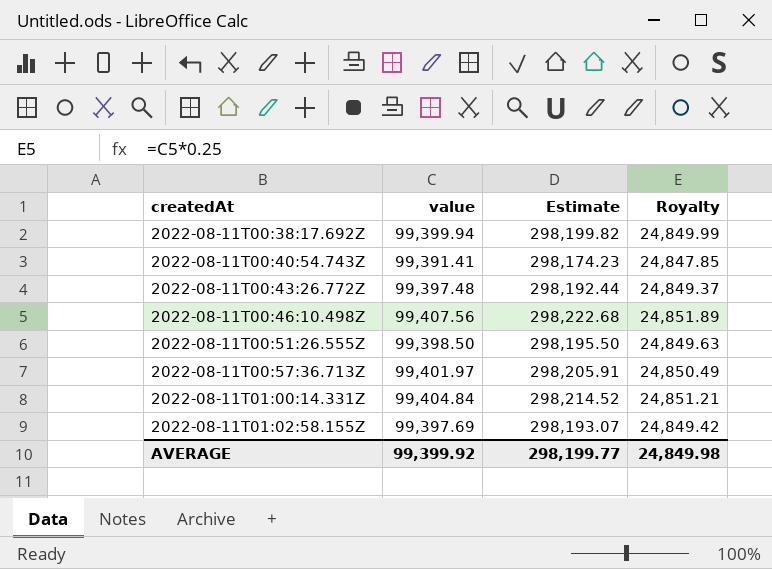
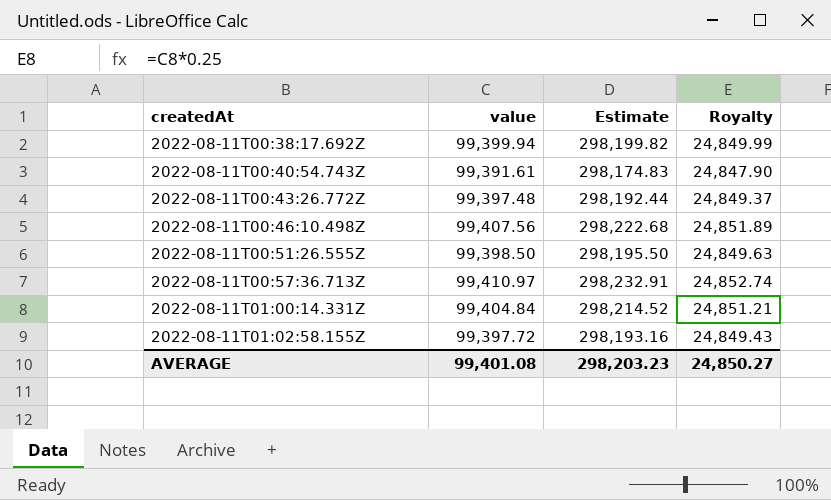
2022-08-11T00:40:54.743Z | value: 99,391.41 -> 99,391.61
2022-08-11T00:40:54.743Z | Estimate: 298,174.23 -> 298,174.83
2022-08-11T00:40:54.743Z | Royalty: 24,847.85 -> 24,847.90
2022-08-11T00:57:36.713Z | value: 99,401.97 -> 99,410.97
2022-08-11T00:57:36.713Z | Estimate: 298,205.91 -> 298,232.91
2022-08-11T00:57:36.713Z | Royalty: 24,850.49 -> 24,852.74
2022-08-11T01:02:58.155Z | value: 99,397.69 -> 99,397.72
2022-08-11T01:02:58.155Z | Estimate: 298,193.07 -> 298,193.16
2022-08-11T01:02:58.155Z | Royalty: 24,849.42 -> 24,849.43
AVERAGE | value: 99,399.92 -> 99,401.08
AVERAGE | Estimate: 298,199.77 -> 298,203.23
AVERAGE | Royalty: 24,849.98 -> 24,850.27

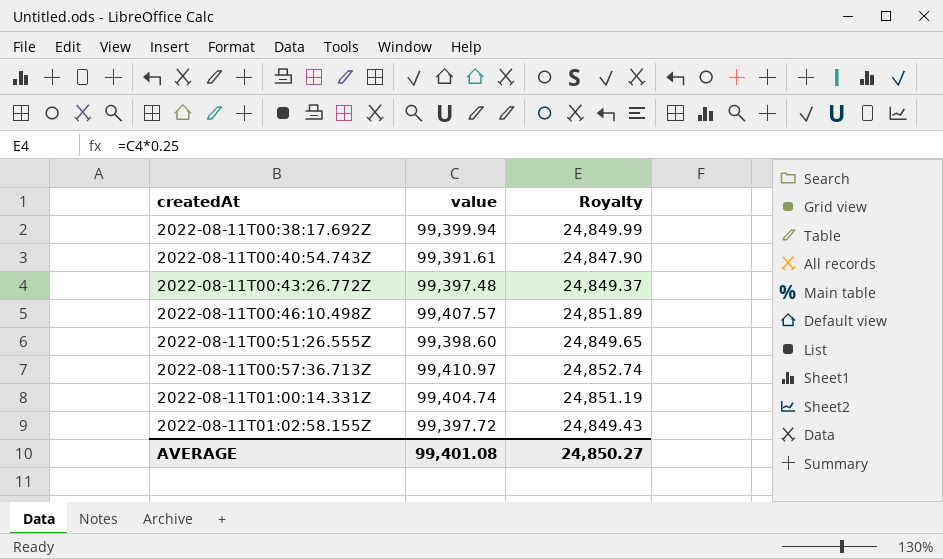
column Estimate | formula: [value] * 3 -> none
2022-08-11T00:46:10.498Z | value: 99,407.56 -> 99,407.57
2022-08-11T00:51:26.555Z | value: 99,398.50 -> 99,398.60
2022-08-11T00:51:26.555Z | Royalty: 24,849.63 -> 24,849.65
2022-08-11T01:00:14.331Z | value: 99,404.84 -> 99,404.74
2022-08-11T01:00:14.331Z | Royalty: 24,851.21 -> 24,851.19

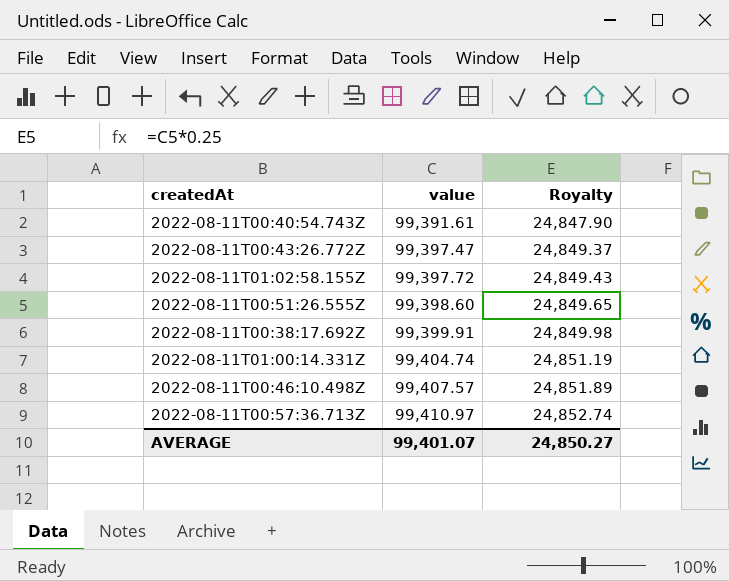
row order: createdAt ascending -> value ascending
2022-08-11T00:43:26.772Z | value: 99,397.48 -> 99,397.47
2022-08-11T00:38:17.692Z | value: 99,399.94 -> 99,399.91
2022-08-11T00:38:17.692Z | Royalty: 24,849.99 -> 24,849.98
AVERAGE | value: 99,401.08 -> 99,401.07

